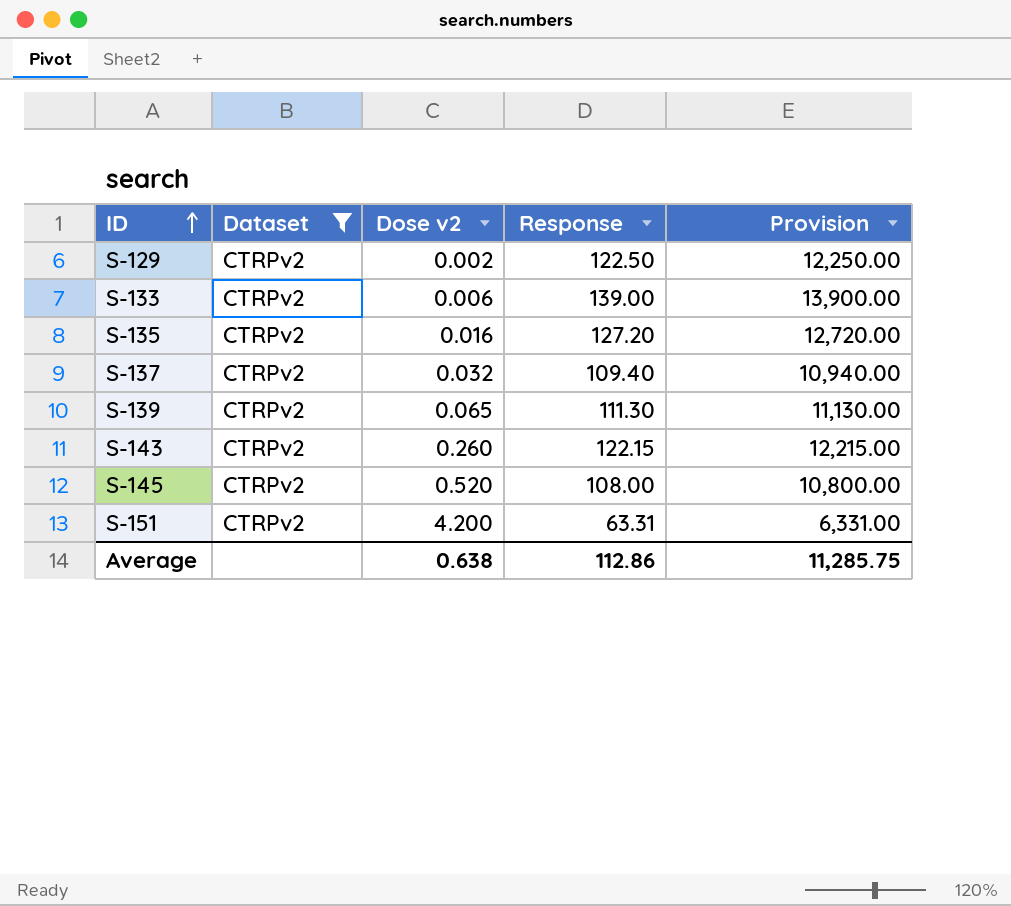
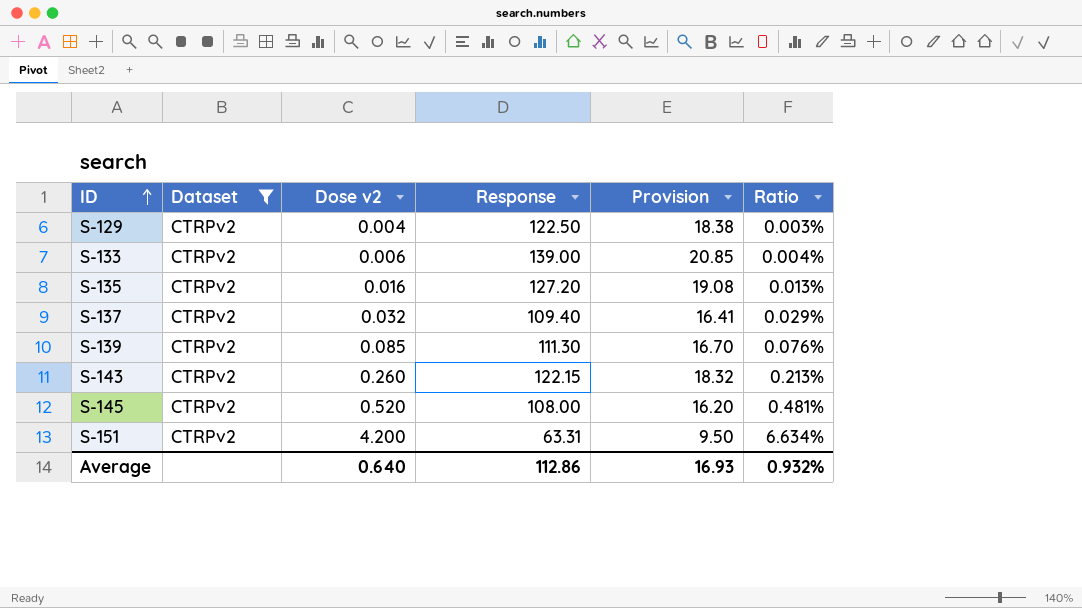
column Provision | formula: [Response] * 100 -> [Response] * 0.15
column Ratio | formula: none -> [Dose v2] / [Response]
S-129 | Dose v2: 0.002 -> 0.004
S-139 | Dose v2: 0.065 -> 0.085
Average | Dose v2: 0.638 -> 0.640
Average | Provision: 11,285.75 -> 16.93

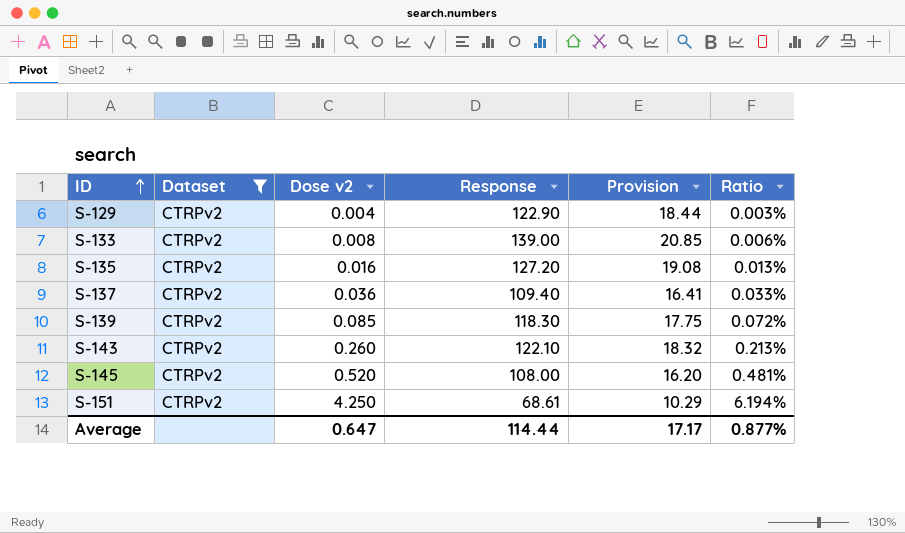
S-129 | Response: 122.50 -> 122.90
S-129 | Provision: 18.38 -> 18.44
S-133 | Dose v2: 0.006 -> 0.008
S-133 | Ratio: 0.004% -> 0.006%
S-137 | Dose v2: 0.032 -> 0.036
S-137 | Ratio: 0.029% -> 0.033%
S-139 | Response: 111.30 -> 118.30
S-139 | Provision: 16.70 -> 17.75
S-139 | Ratio: 0.076% -> 0.072%
S-143 | Response: 122.15 -> 122.10
S-151 | Dose v2: 4.200 -> 4.250
S-151 | Response: 63.31 -> 68.61
S-151 | Provision: 9.50 -> 10.29
S-151 | Ratio: 6.634% -> 6.194%
Average | Dose v2: 0.640 -> 0.647
Average | Response: 112.86 -> 114.44
Average | Provision: 16.93 -> 17.17
Average | Ratio: 0.932% -> 0.877%

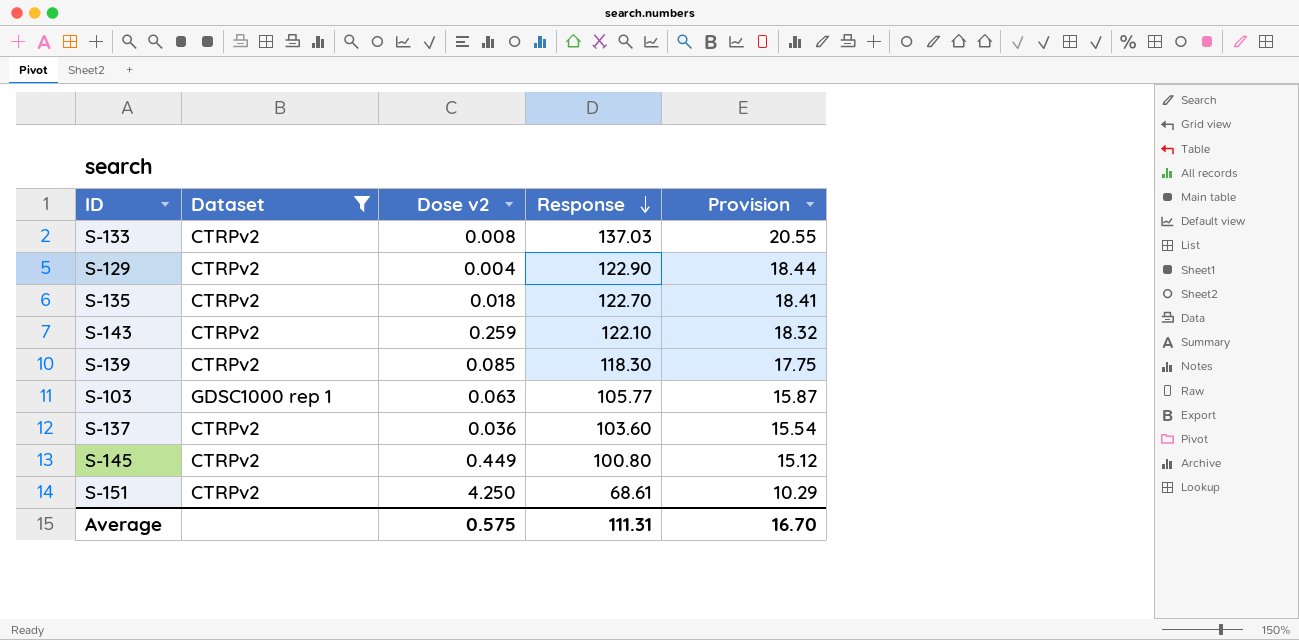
row order: ID ascending -> Response descending
column Ratio | formula: [Dose v2] / [Response] -> none
S-133 | Response: 139.00 -> 137.03
S-133 | Provision: 20.85 -> 20.55
S-135 | Dose v2: 0.016 -> 0.018
S-135 | Response: 127.20 -> 122.70
S-135 | Provision: 19.08 -> 18.41
S-143 | Dose v2: 0.260 -> 0.259
row S-103: none -> GDSC1000 rep 1 | 0.063 | 105.77 | 15.87
S-137 | Response: 109.40 -> 103.60
S-137 | Provision: 16.41 -> 15.54
S-145 | Dose v2: 0.520 -> 0.449
S-145 | Response: 108.00 -> 100.80
S-145 | Provision: 16.20 -> 15.12
Average | Dose v2: 0.647 -> 0.575
Average | Response: 114.44 -> 111.31
Average | Provision: 17.17 -> 16.70

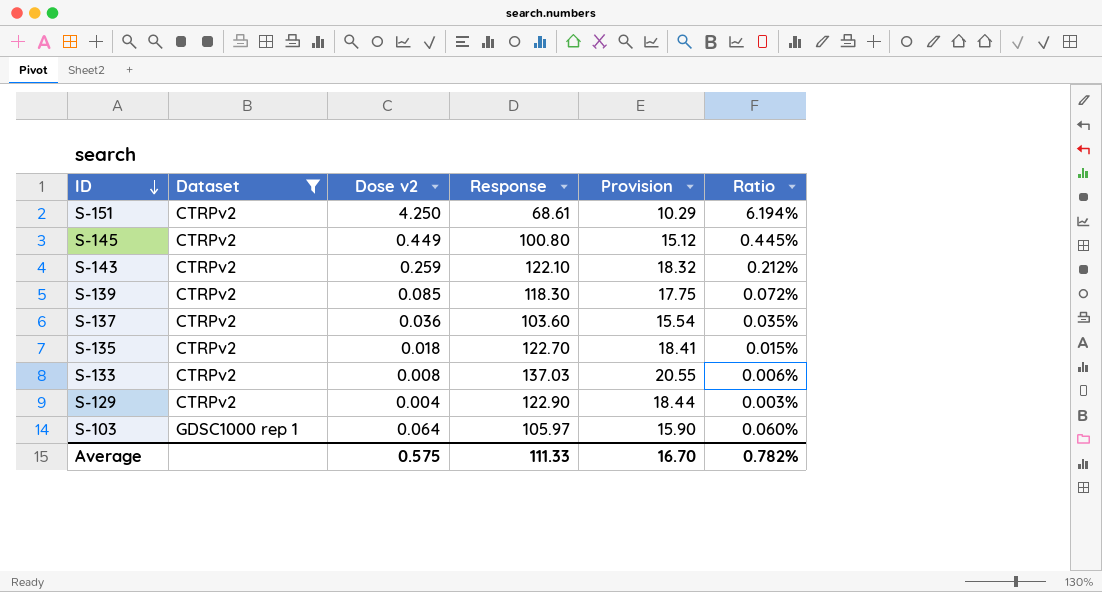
row order: Response descending -> ID descending
column Ratio | formula: none -> [Dose v2] / [Response]
S-103 | Dose v2: 0.063 -> 0.064
S-103 | Response: 105.77 -> 105.97
S-103 | Provision: 15.87 -> 15.90
Average | Response: 111.31 -> 111.33

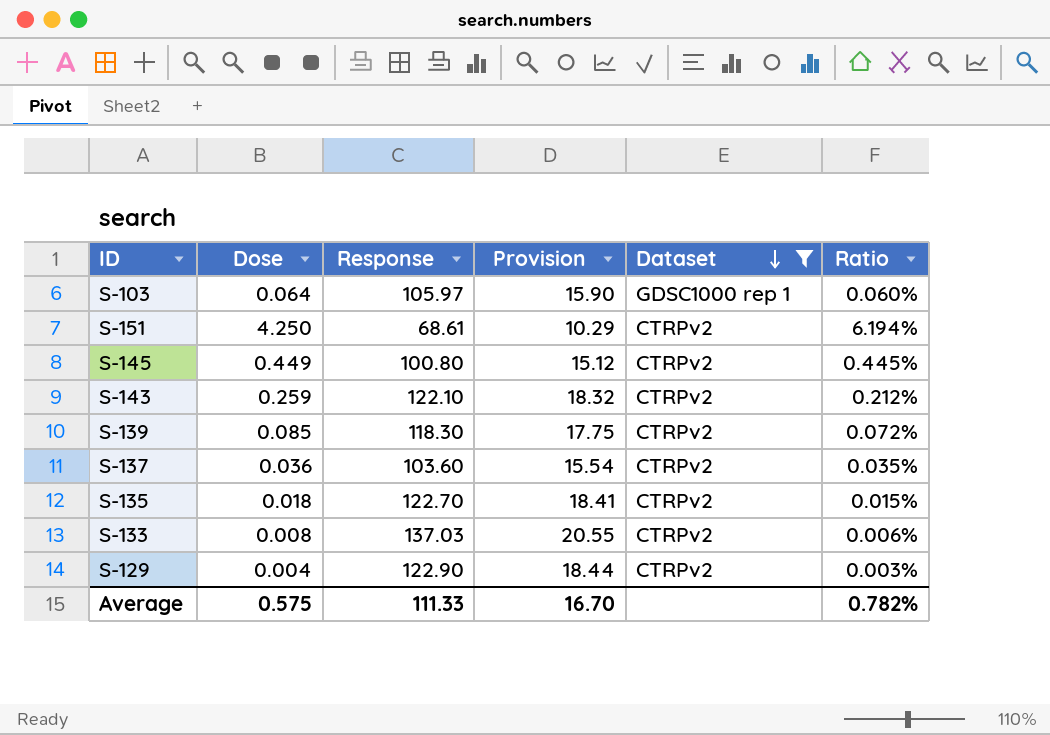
row order: ID descending -> Dataset descending
column name: Dose v2 -> Dose
column Dataset | position: 2 -> 5

